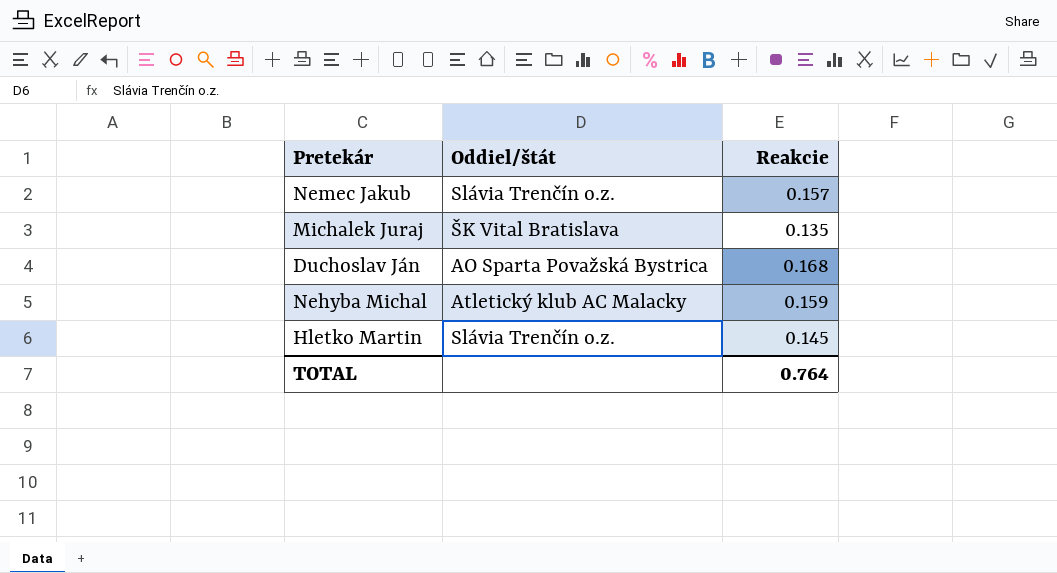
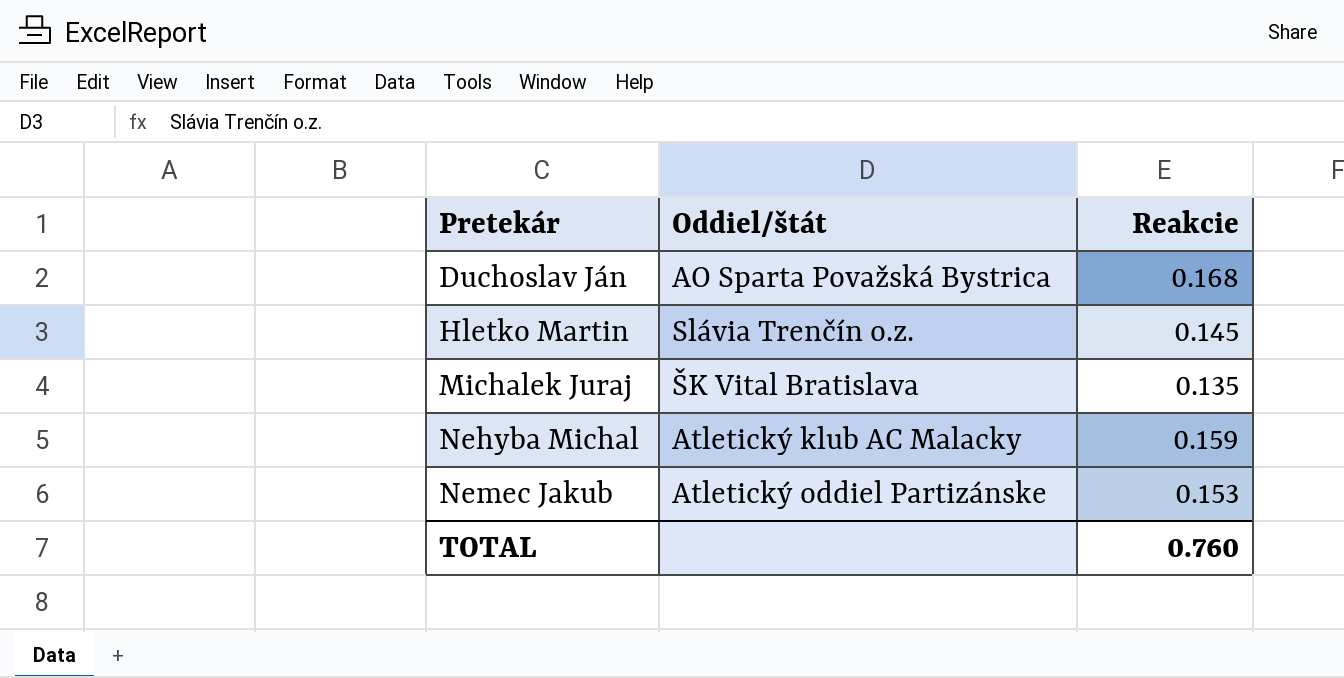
row order: none -> Pretekár ascending
Nemec Jakub | Oddiel/štát: Slávia Trenčín o.z. -> Atletický oddiel Partizánske
Nemec Jakub | Reakcie: 0.157 -> 0.153
TOTAL | Reakcie: 0.764 -> 0.760

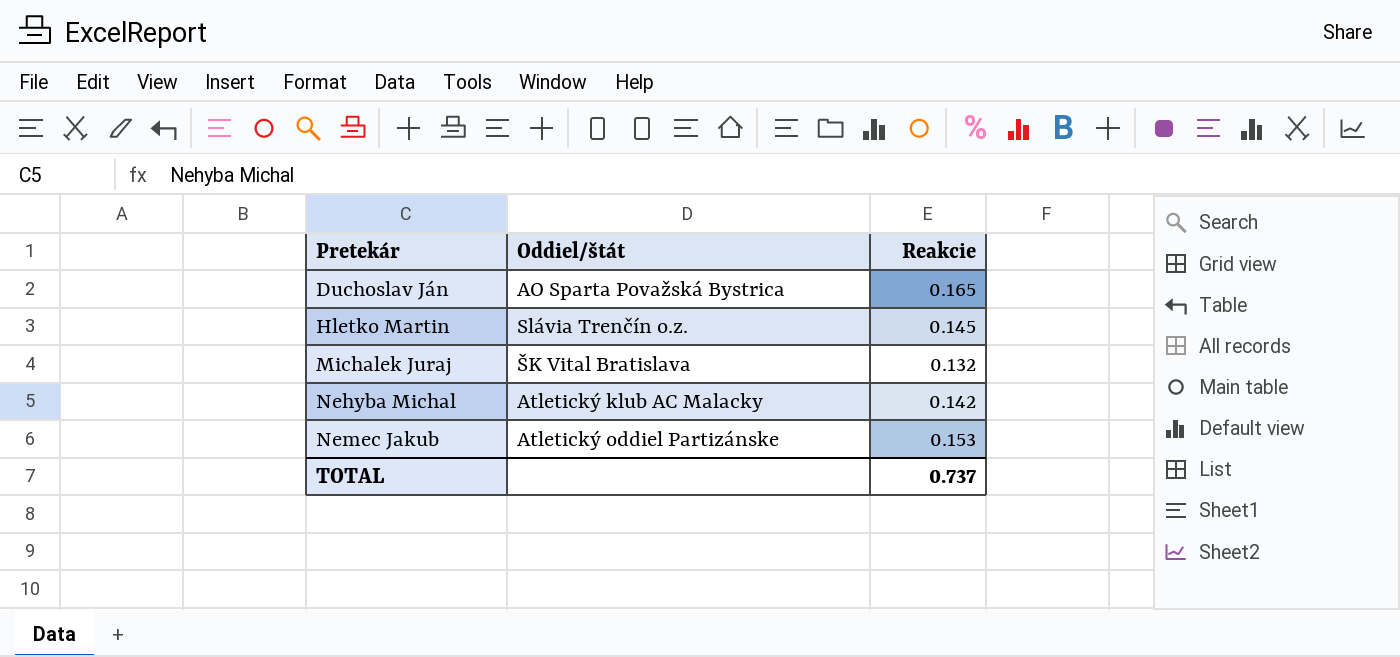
Duchoslav Ján | Reakcie: 0.168 -> 0.165
Michalek Juraj | Reakcie: 0.135 -> 0.132
Nehyba Michal | Reakcie: 0.159 -> 0.142
TOTAL | Reakcie: 0.760 -> 0.737

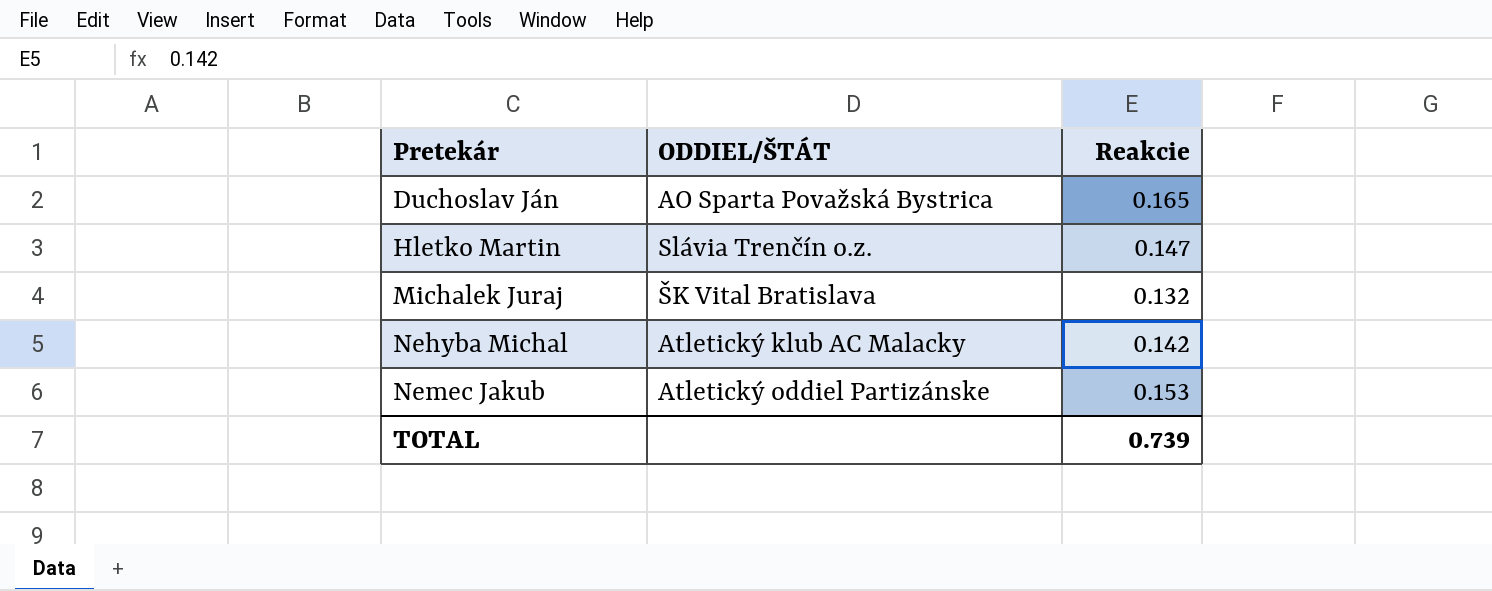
column name: Oddiel/štát -> ODDIEL/ŠTÁT
Hletko Martin | Reakcie: 0.145 -> 0.147
TOTAL | Reakcie: 0.737 -> 0.739

